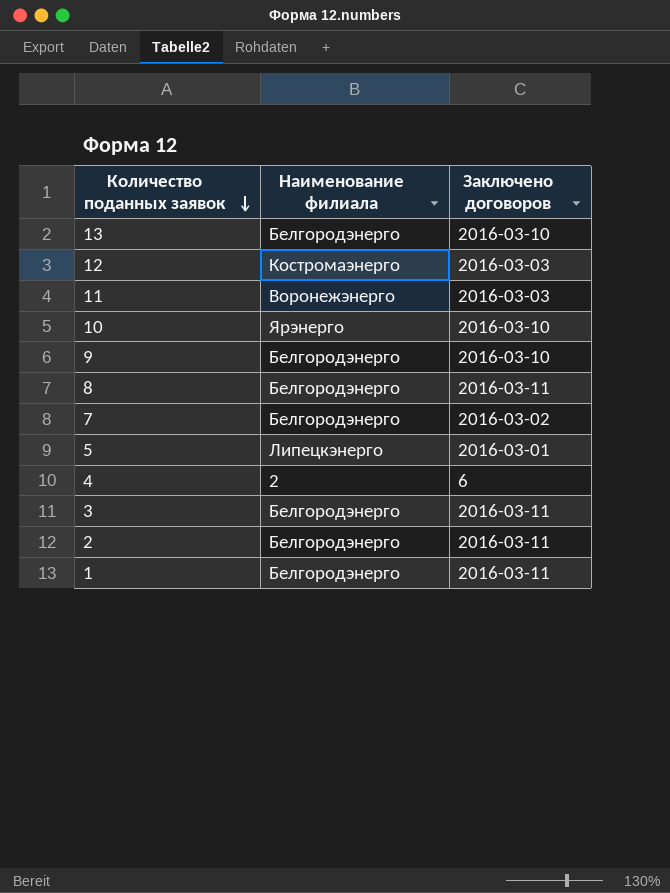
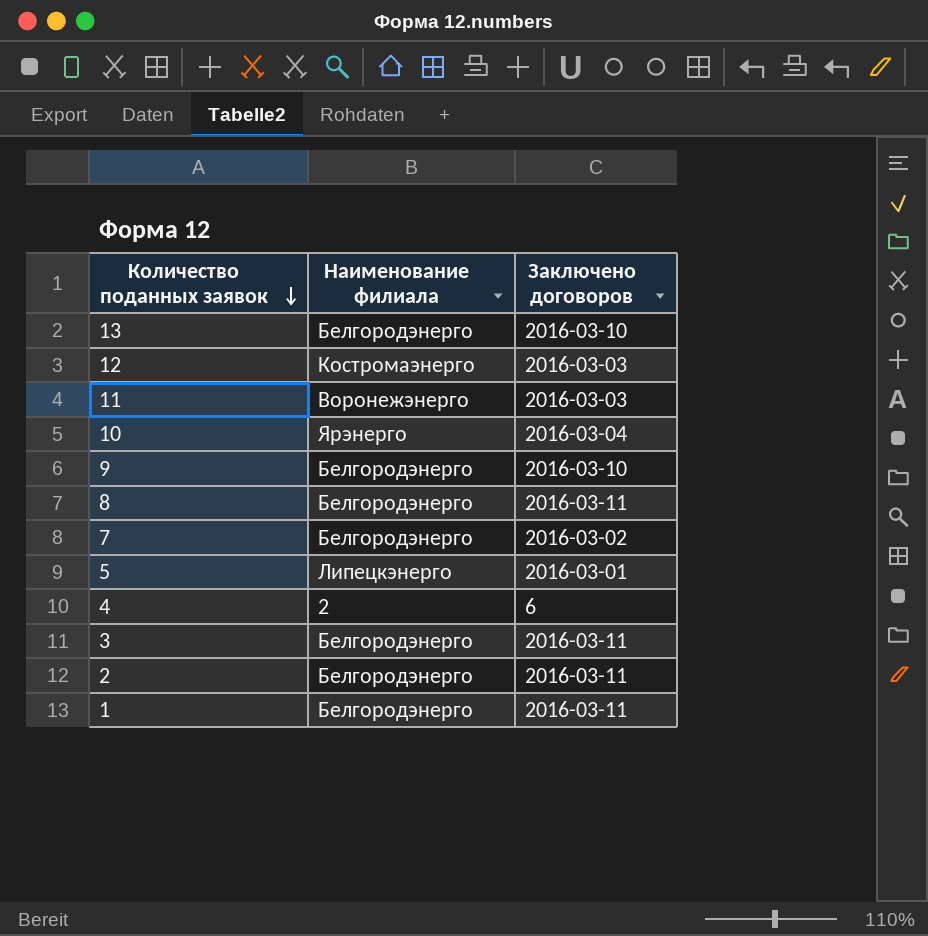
10 | Заключено договоров: 2016-03-10 -> 2016-03-04

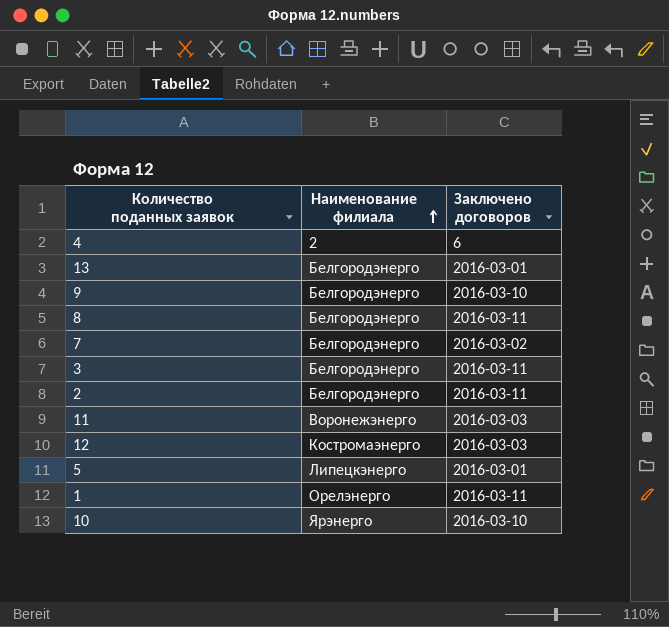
row order: Количество поданных заявок descending -> Наименование филиала ascending
13 | Заключено договоров: 2016-03-10 -> 2016-03-01
1 | Наименование филиала: Белгородэнерго -> Орелэнерго
10 | Заключено договоров: 2016-03-04 -> 2016-03-10

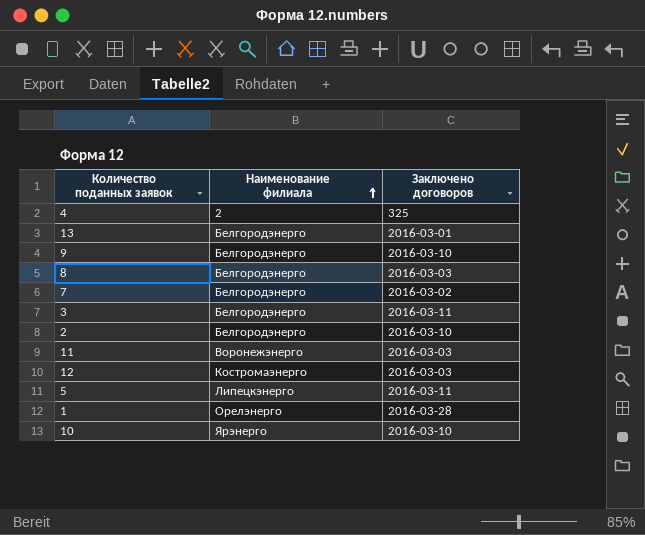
4 | Заключено договоров: 6 -> 325
8 | Заключено договоров: 2016-03-11 -> 2016-03-03
2 | Заключено договоров: 2016-03-11 -> 2016-03-10
5 | Заключено договоров: 2016-03-01 -> 2016-03-11
1 | Заключено договоров: 2016-03-11 -> 2016-03-28

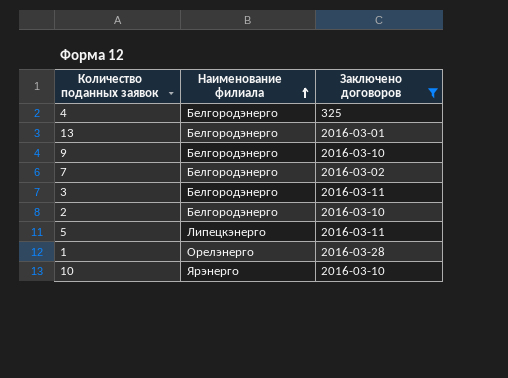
filter: none -> Заключено договоров != 2016-03-03
4 | Наименование филиала: 2 -> Белгородэнерго

